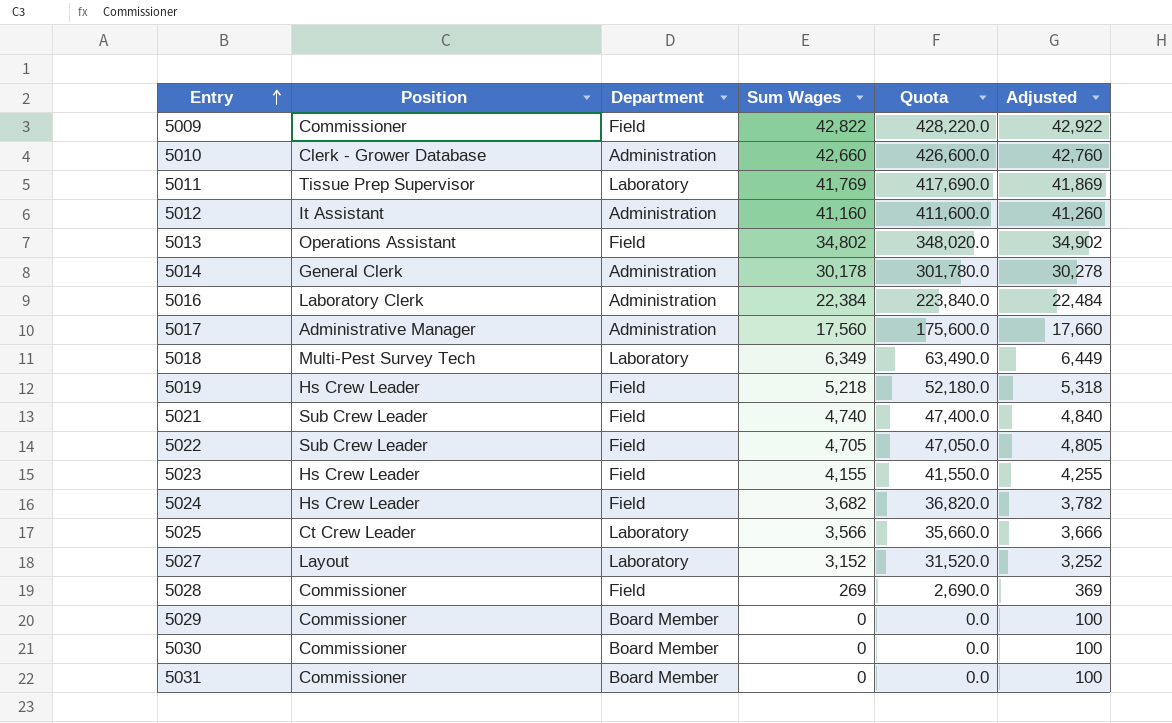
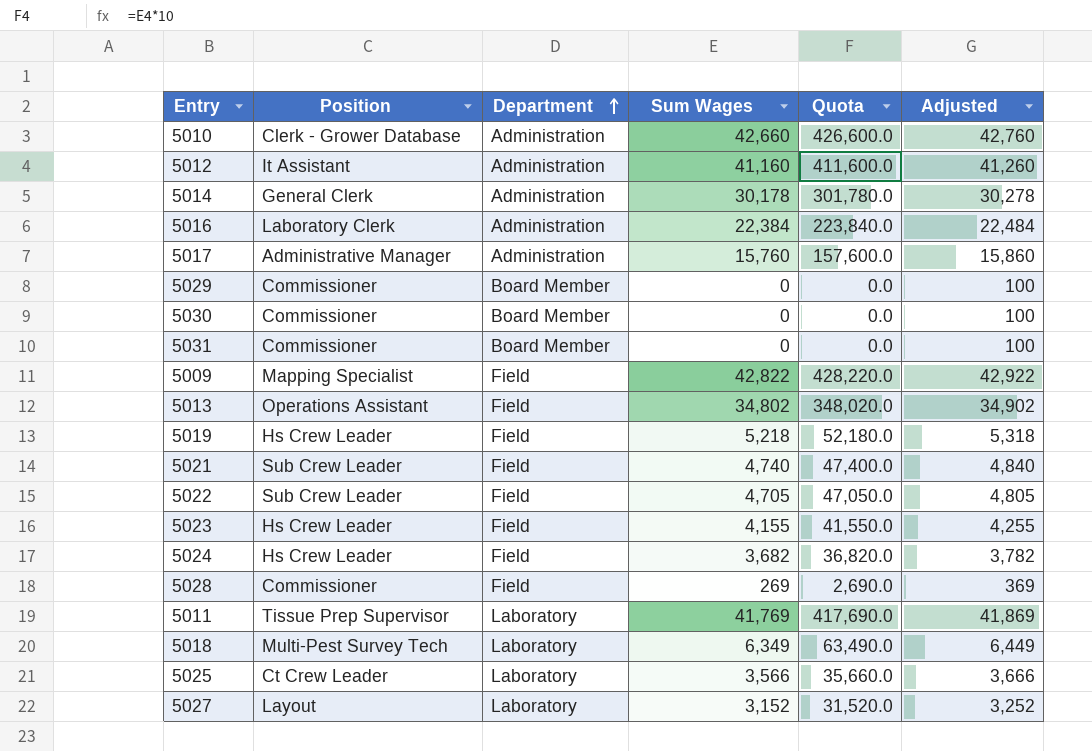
row order: Entry ascending -> Department ascending
5017 | Sum Wages: 17,560 -> 15,760
5017 | Quota: 175,600.0 -> 157,600.0
5017 | Adjusted: 17,660 -> 15,860
5009 | Position: Commissioner -> Mapping Specialist

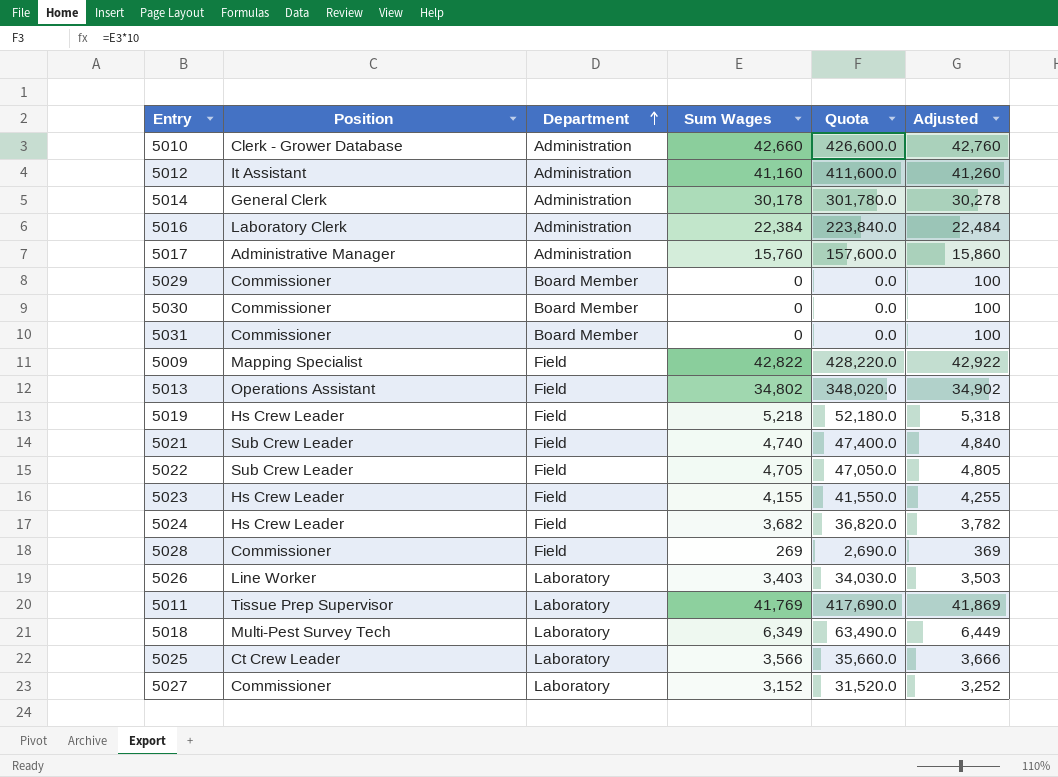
row 5026: none -> Line Worker | Laboratory | 3,403 | 34,030.0 | 3,503
5027 | Position: Layout -> Commissioner

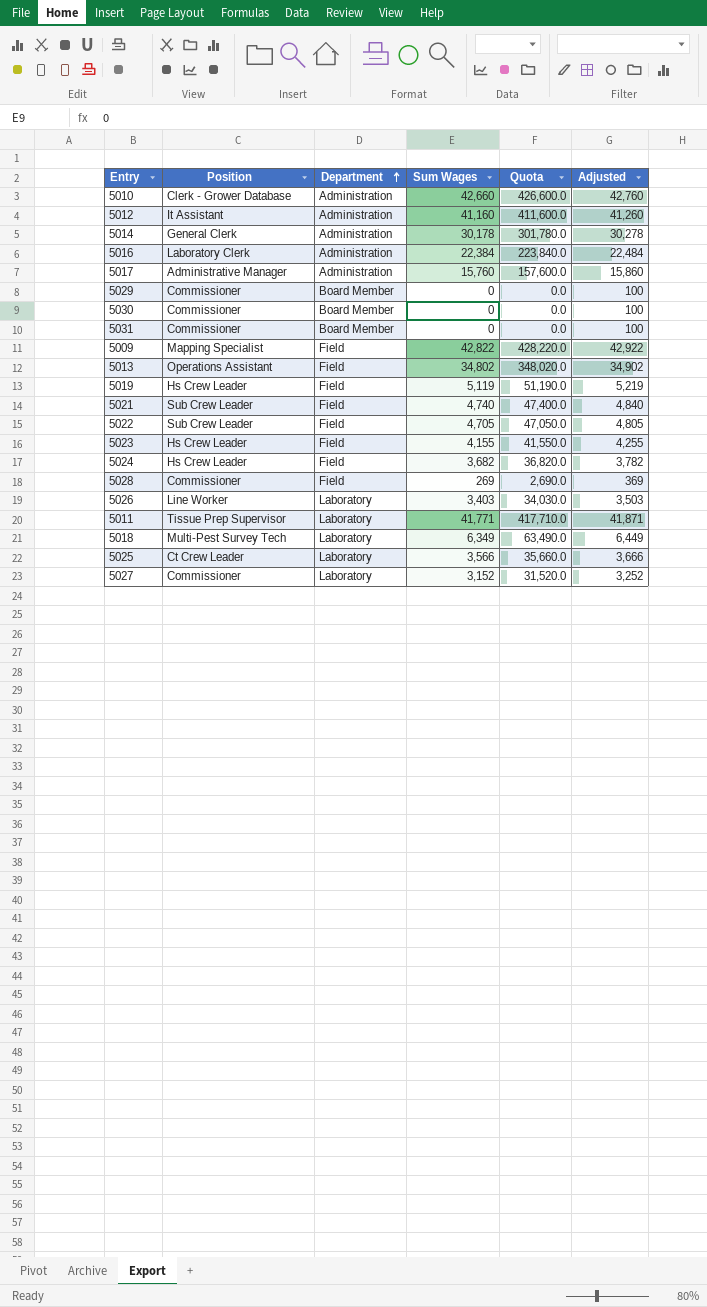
5019 | Sum Wages: 5,218 -> 5,119
5019 | Quota: 52,180.0 -> 51,190.0
5019 | Adjusted: 5,318 -> 5,219
5011 | Sum Wages: 41,769 -> 41,771
5011 | Quota: 417,690.0 -> 417,710.0
5011 | Adjusted: 41,869 -> 41,871

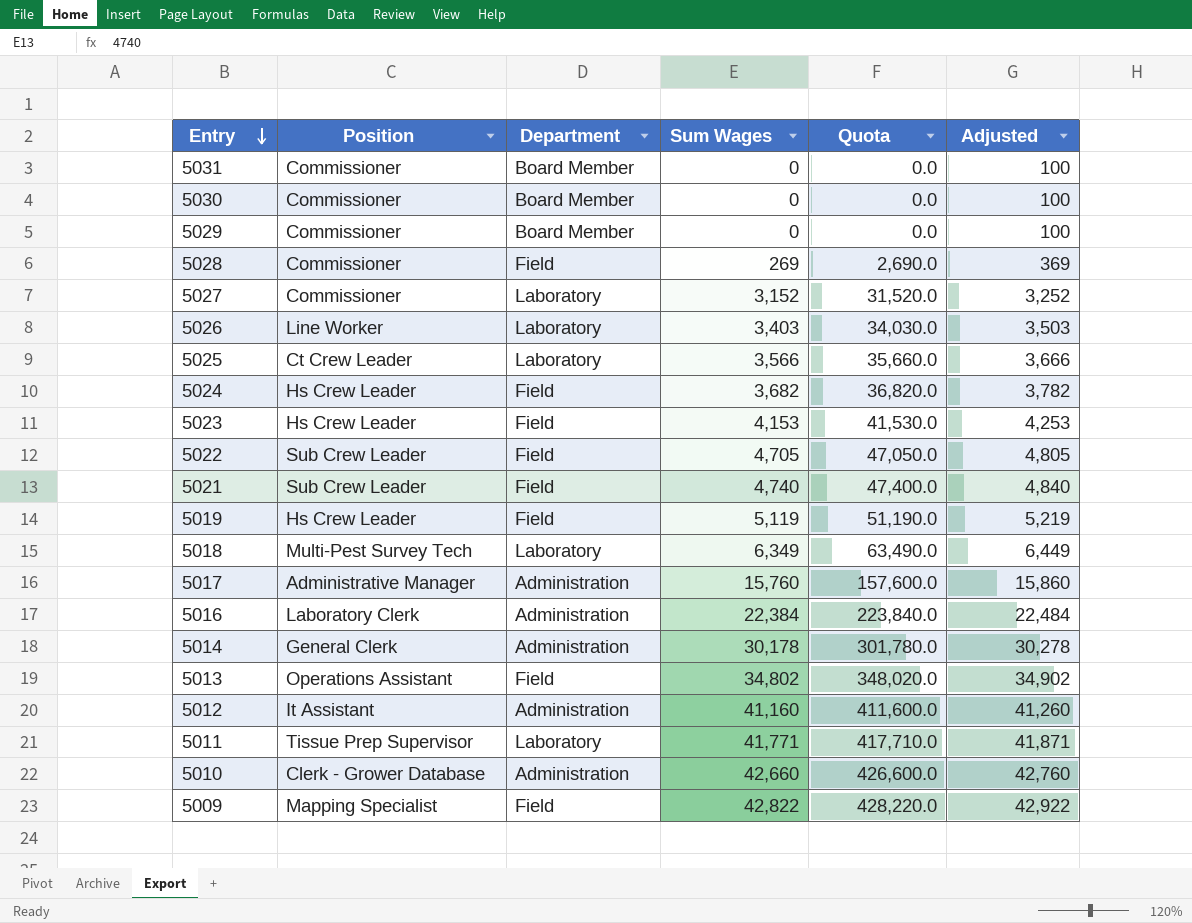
row order: Department ascending -> Entry descending
5023 | Sum Wages: 4,155 -> 4,153
5023 | Quota: 41,550.0 -> 41,530.0
5023 | Adjusted: 4,255 -> 4,253

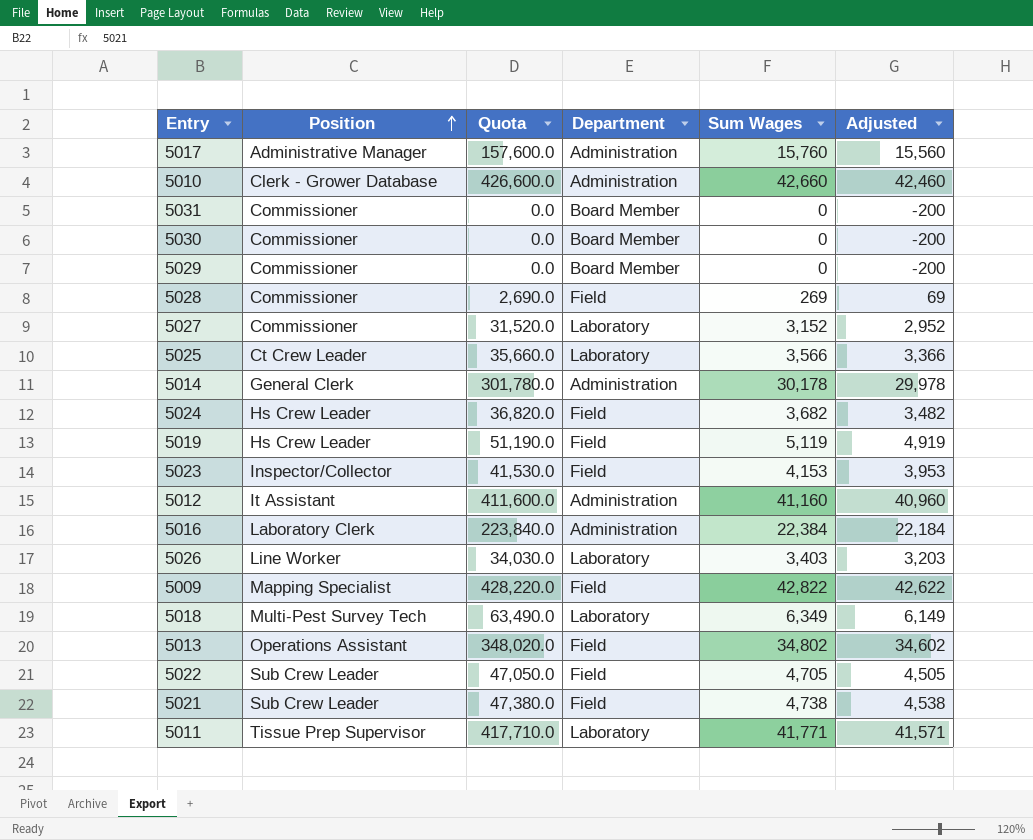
row order: Entry descending -> Position ascending
column Quota | position: 5 -> 3
column Adjusted | formula: [Sum Wages] + 100 -> [Sum Wages] - 200
5023 | Position: Hs Crew Leader -> Inspector/Collector
5021 | Quota: 47,400.0 -> 47,380.0
5021 | Sum Wages: 4,740 -> 4,738

